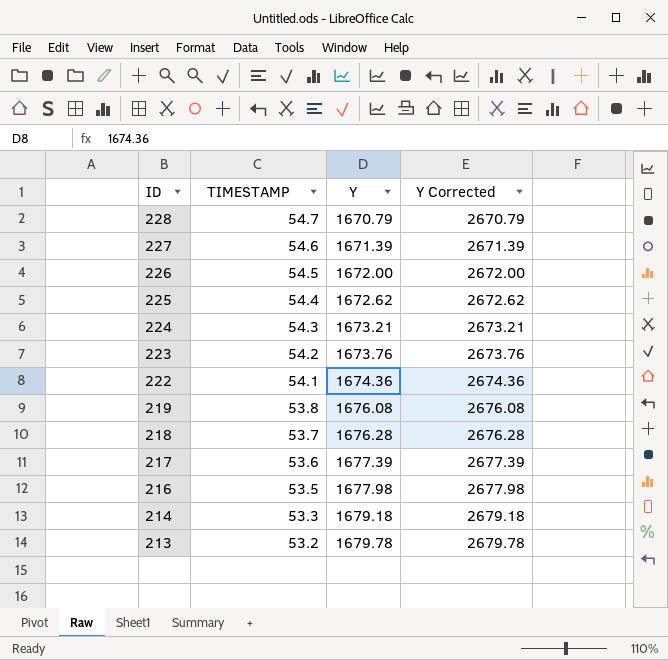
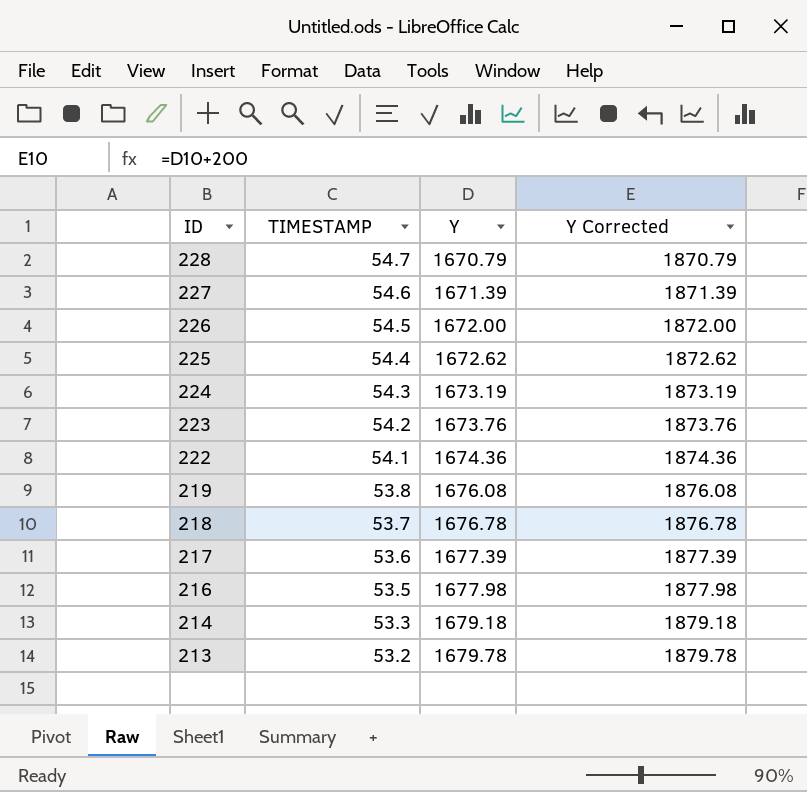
column Y Corrected | formula: [Y] + 1000 -> [Y] + 200
224 | Y: 1673.21 -> 1673.19
218 | Y: 1676.28 -> 1676.78

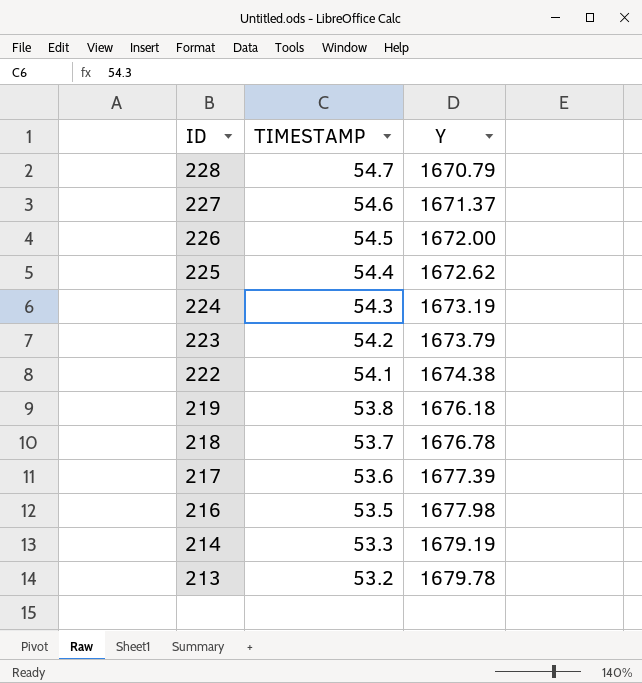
column Y Corrected | formula: [Y] + 200 -> none
227 | Y: 1671.39 -> 1671.37
223 | Y: 1673.76 -> 1673.79
222 | Y: 1674.36 -> 1674.38
219 | Y: 1676.08 -> 1676.18
214 | Y: 1679.18 -> 1679.19

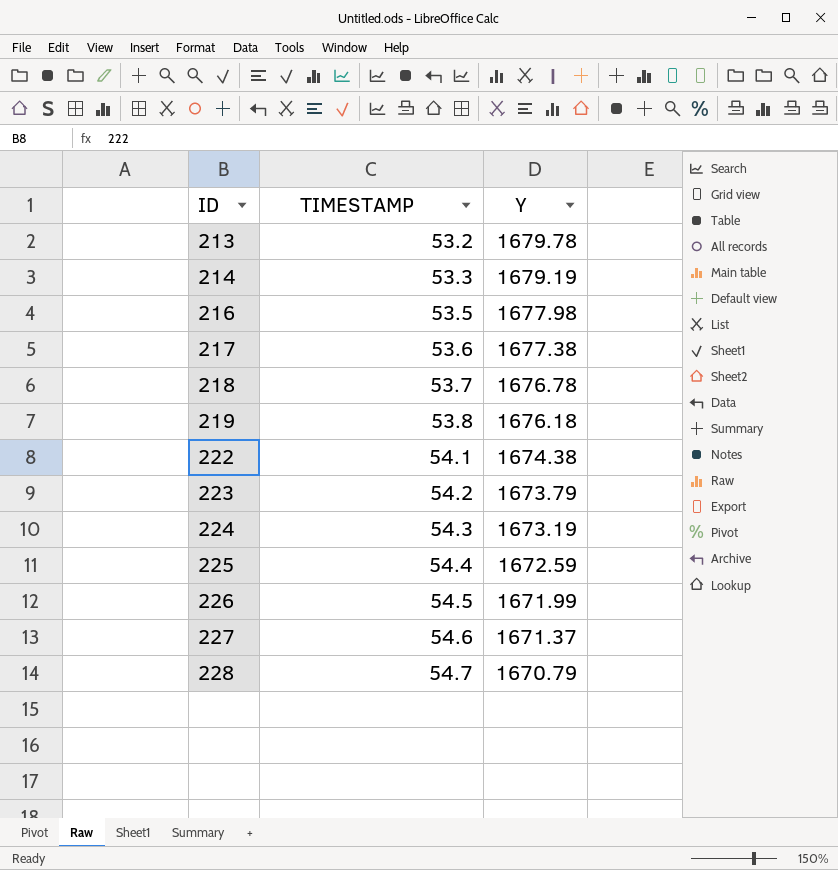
row order: ID descending -> ID ascending
217 | Y: 1677.39 -> 1677.38
225 | Y: 1672.62 -> 1672.59
226 | Y: 1672.00 -> 1671.99

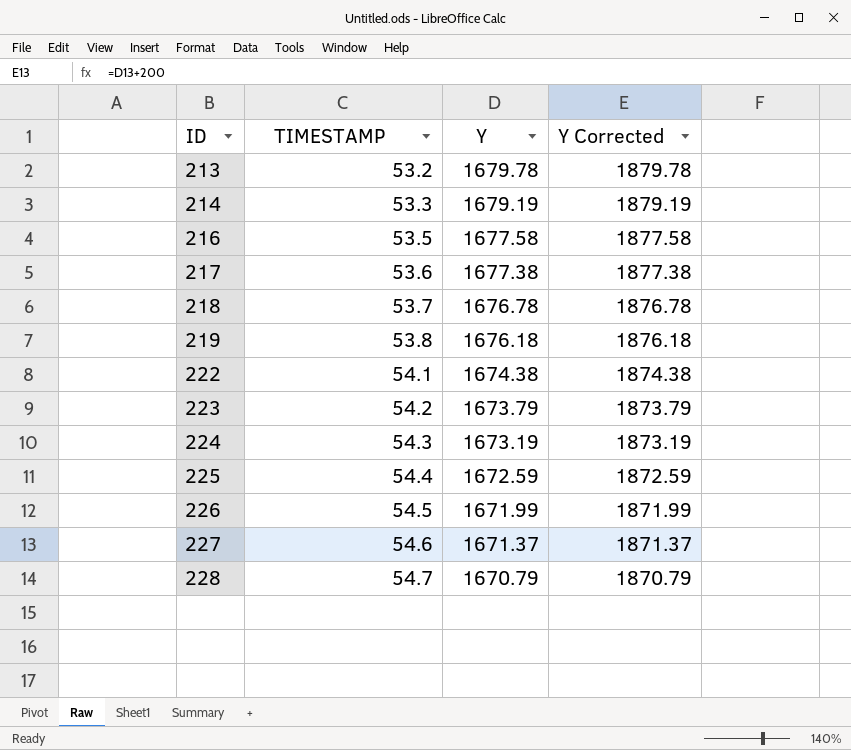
column Y Corrected | formula: none -> [Y] + 200
216 | Y: 1677.98 -> 1677.58

